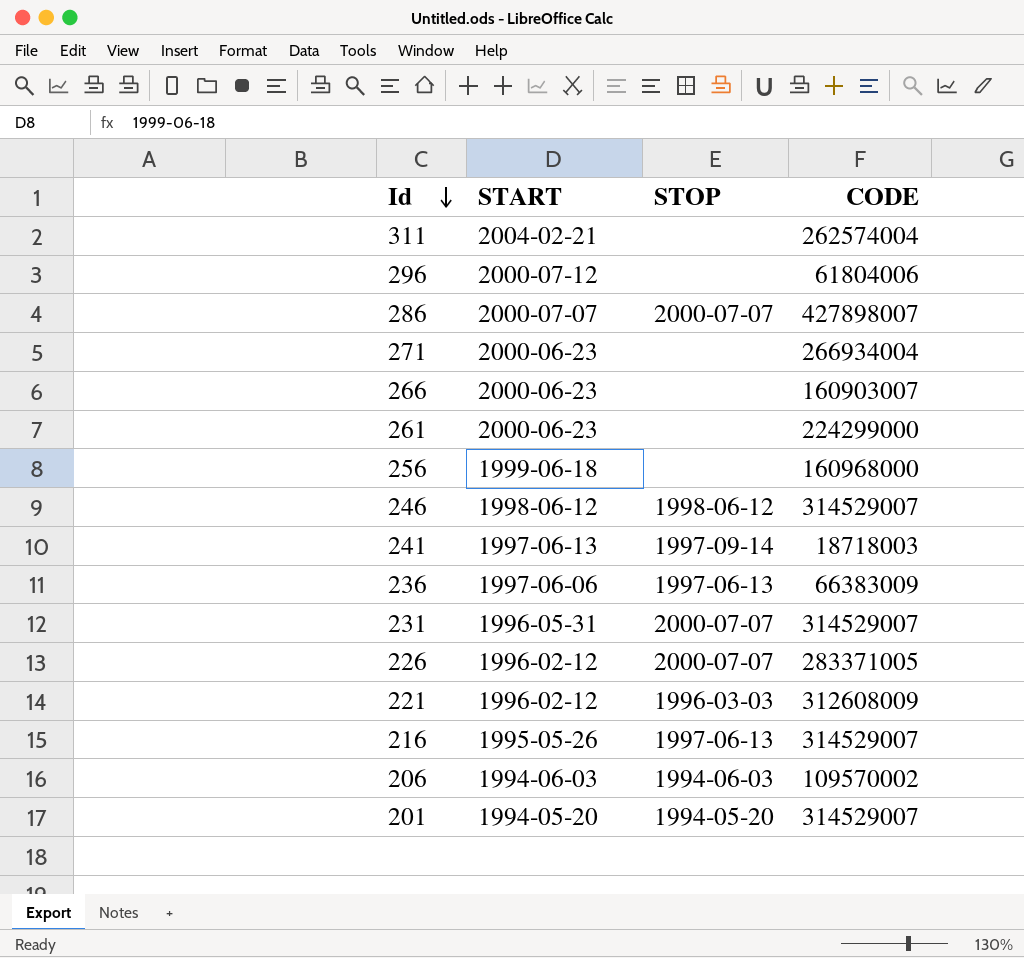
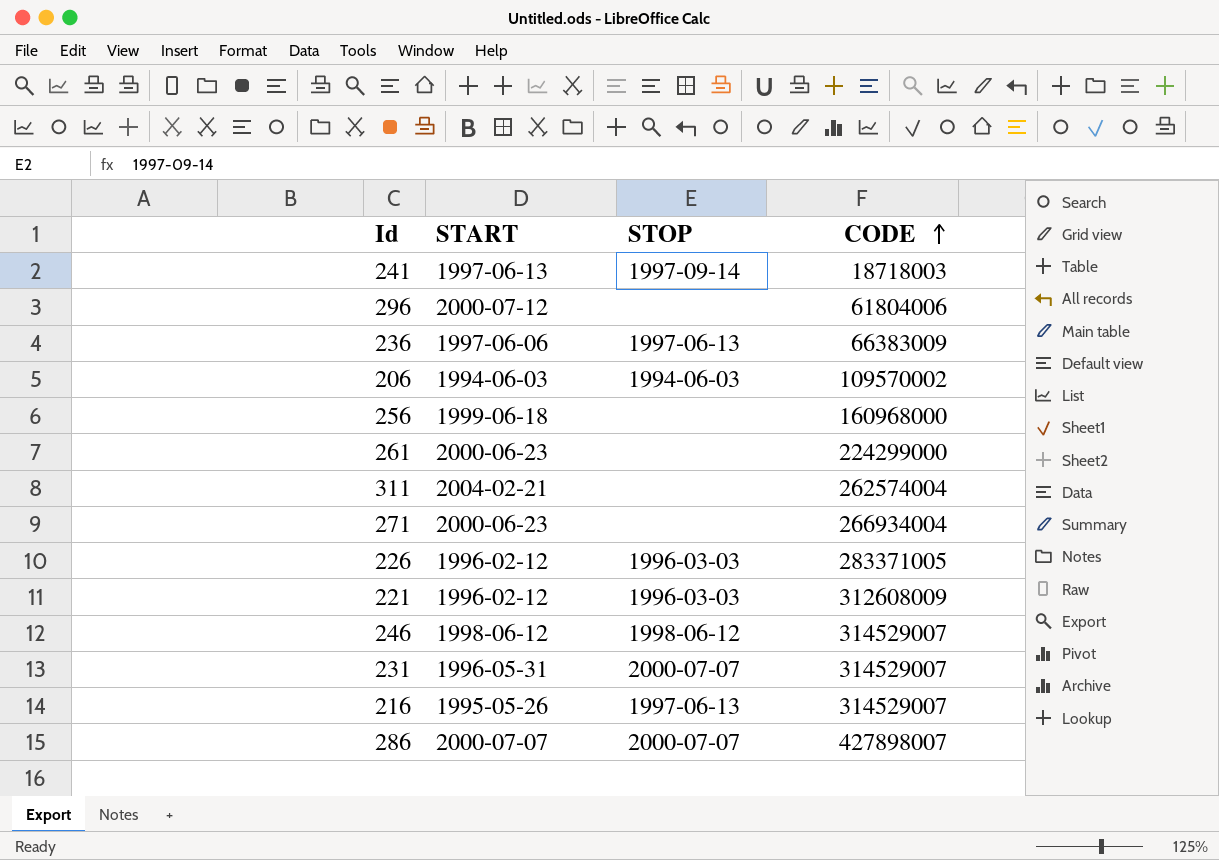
row order: Id descending -> CODE ascending
row 266: 2000-06-23 | none | 160903007 -> none
row 201: 1994-05-20 | 1994-05-20 | 314529007 -> none
226 | STOP: 2000-07-07 -> 1996-03-03

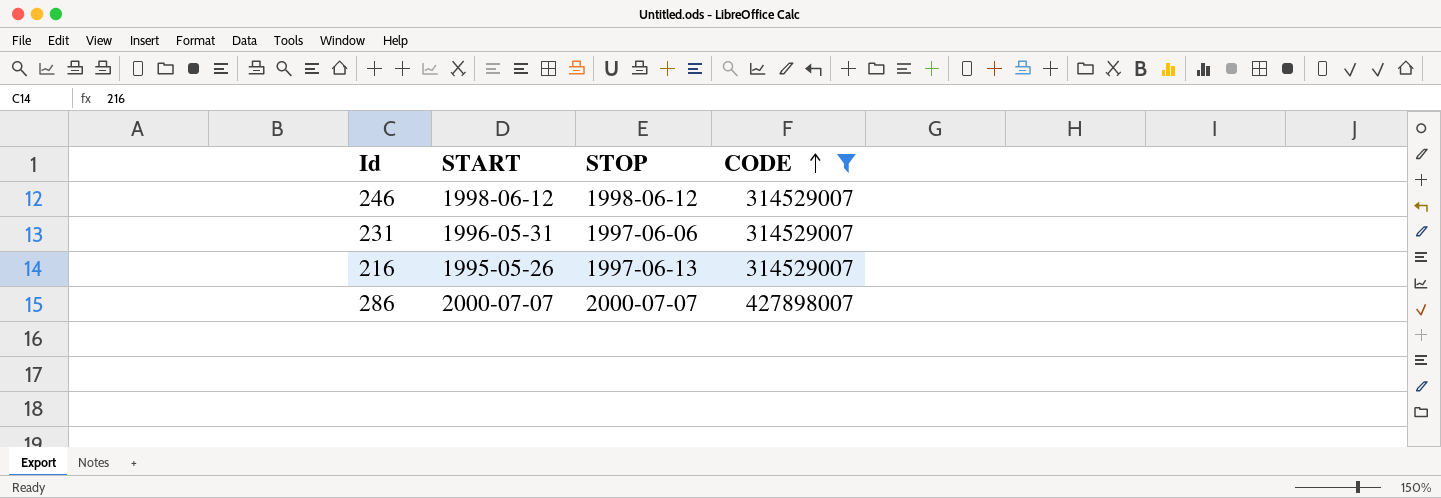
filter: none -> CODE >= 314529007
231 | STOP: 2000-07-07 -> 1997-06-06

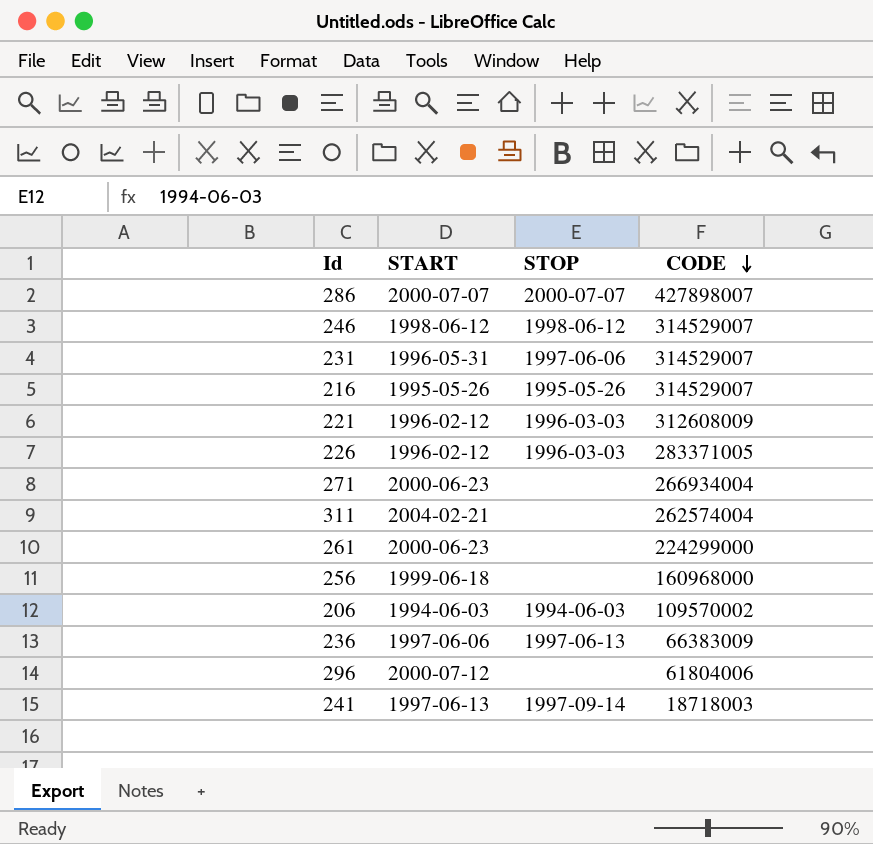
filter: CODE >= 314529007 -> none
row order: CODE ascending -> CODE descending
216 | STOP: 1997-06-13 -> 1995-05-26

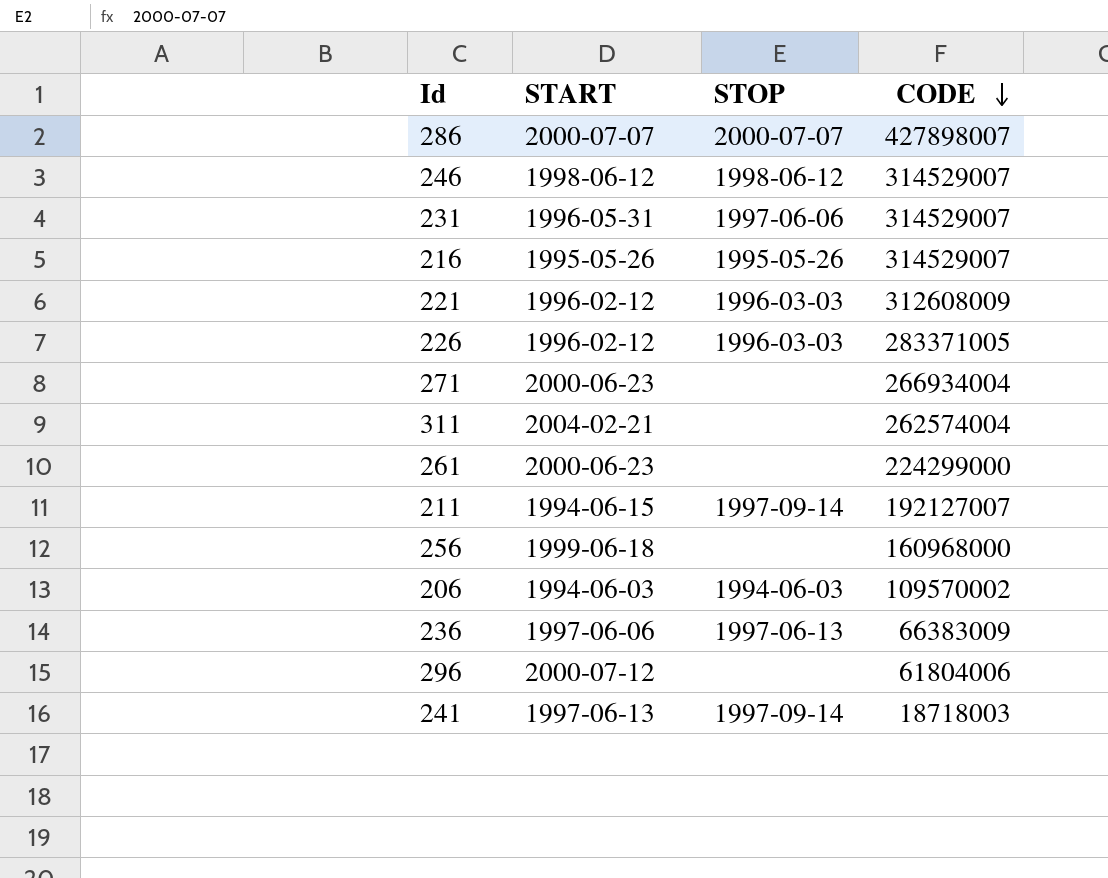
row 211: none -> 1994-06-15 | 1997-09-14 | 192127007

